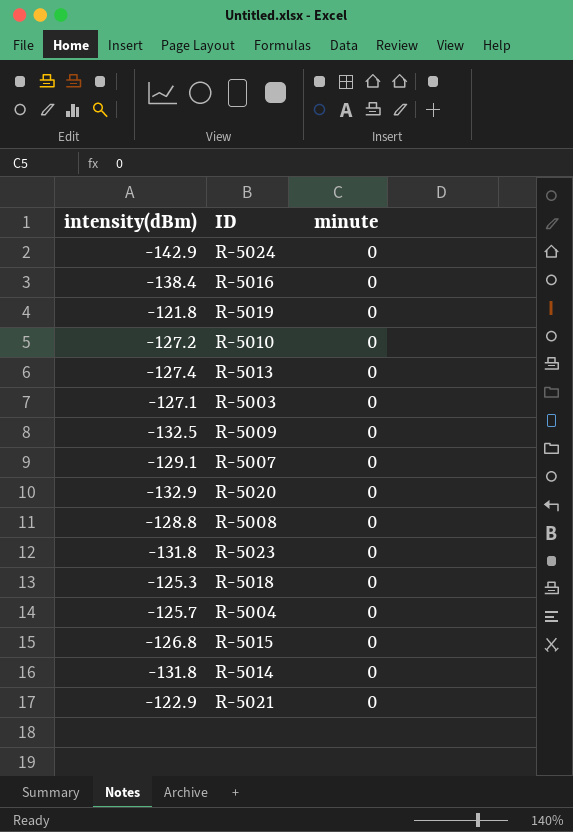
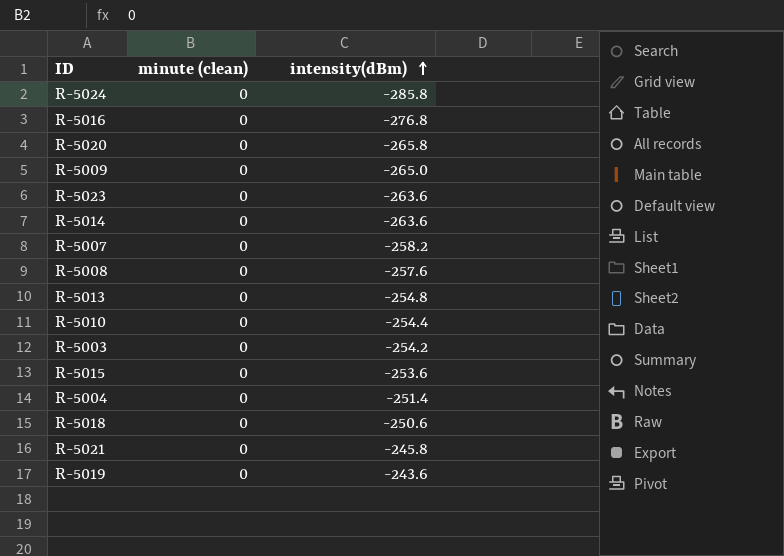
row order: none -> intensity(dBm) ascending
column name: minute -> minute (clean)
column intensity(dBm) | position: 1 -> 3
R-5024 | intensity(dBm): -142.9 -> -285.8
R-5016 | intensity(dBm): -138.4 -> -276.8
R-5020 | intensity(dBm): -132.9 -> -265.8
R-5009 | intensity(dBm): -132.5 -> -265.0
R-5023 | intensity(dBm): -131.8 -> -263.6
R-5014 | intensity(dBm): -131.8 -> -263.6
R-5007 | intensity(dBm): -129.1 -> -258.2
R-5008 | intensity(dBm): -128.8 -> -257.6
R-5013 | intensity(dBm): -127.4 -> -254.8
R-5010 | intensity(dBm): -127.2 -> -254.4
R-5003 | intensity(dBm): -127.1 -> -254.2
R-5015 | intensity(dBm): -126.8 -> -253.6
R-5004 | intensity(dBm): -125.7 -> -251.4
R-5018 | intensity(dBm): -125.3 -> -250.6
R-5021 | intensity(dBm): -122.9 -> -245.8
R-5019 | intensity(dBm): -121.8 -> -243.6

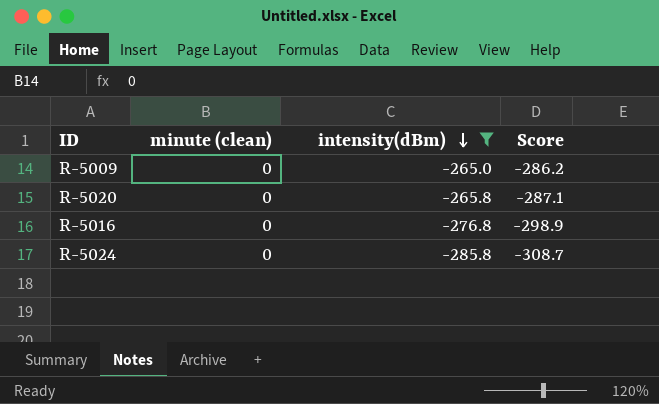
filter: none -> intensity(dBm) <= -265.0
row order: intensity(dBm) ascending -> intensity(dBm) descending
column Score | formula: none -> [intensity(dBm)] * 1.08

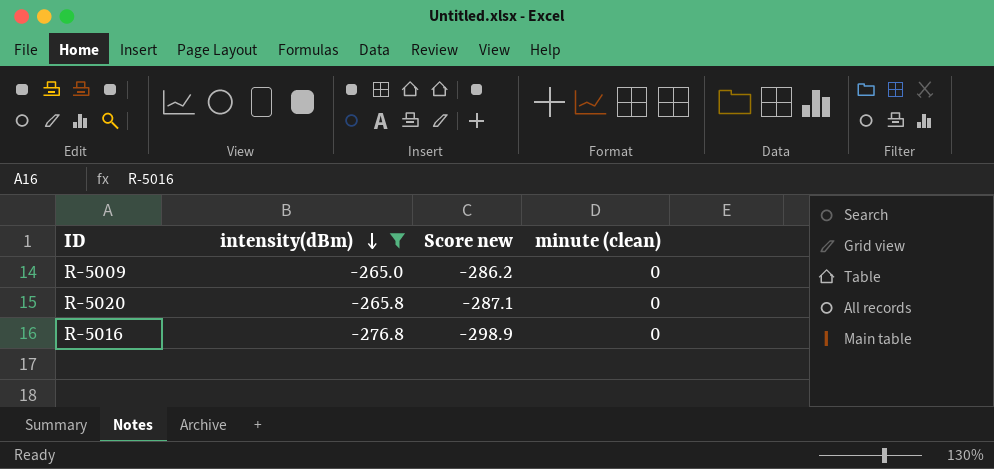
column name: Score -> Score new
column minute (clean) | position: 2 -> 4
row R-5024: 0 | -285.8 | -308.7 -> none

